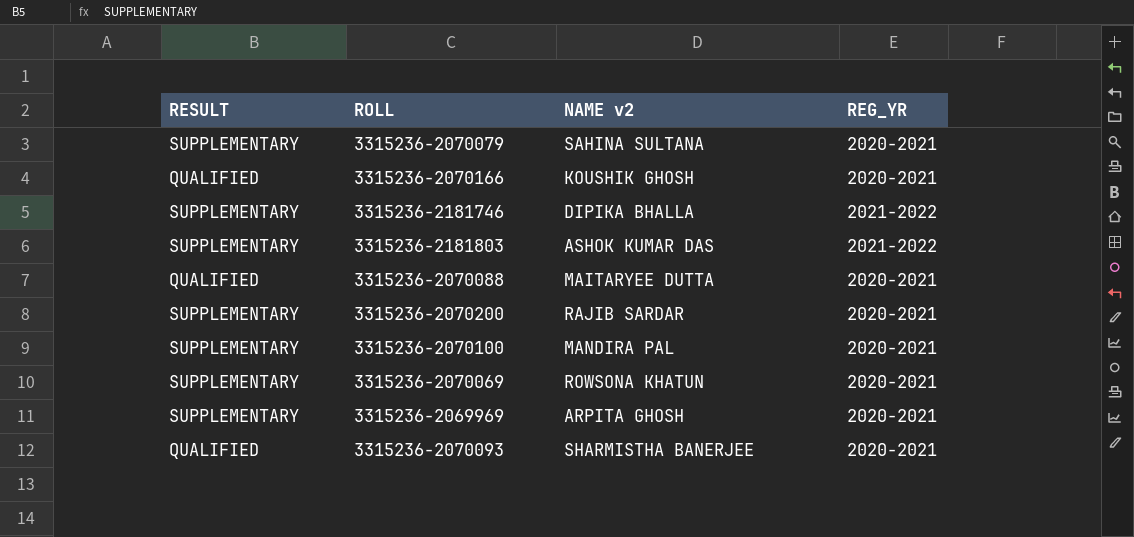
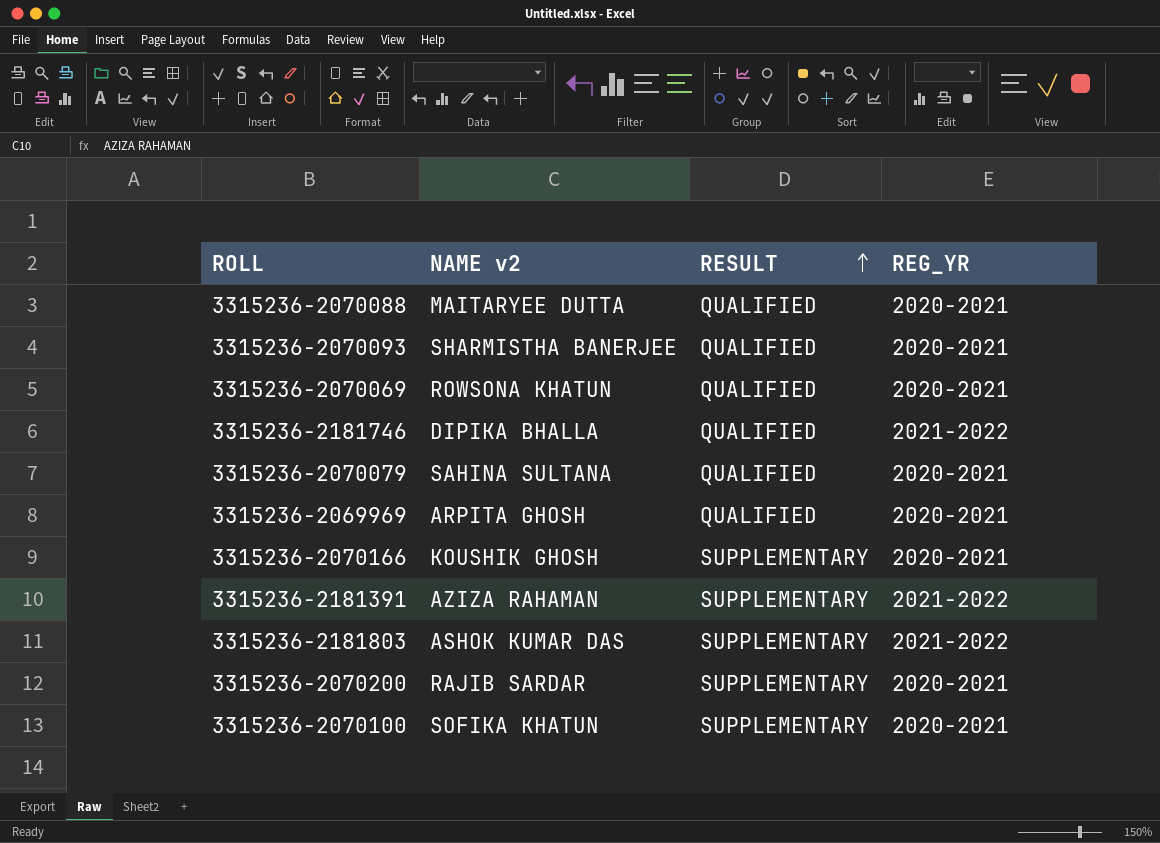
row order: none -> RESULT ascending
column RESULT | position: 1 -> 3
3315236-2070069 | RESULT: SUPPLEMENTARY -> QUALIFIED
3315236-2181746 | RESULT: SUPPLEMENTARY -> QUALIFIED
3315236-2070079 | RESULT: SUPPLEMENTARY -> QUALIFIED
3315236-2069969 | RESULT: SUPPLEMENTARY -> QUALIFIED
3315236-2070166 | RESULT: QUALIFIED -> SUPPLEMENTARY
row 3315236-2181391: none -> AZIZA RAHAMAN | SUPPLEMENTARY | 2021-2022
3315236-2070100 | NAME v2: MANDIRA PAL -> SOFIKA KHATUN

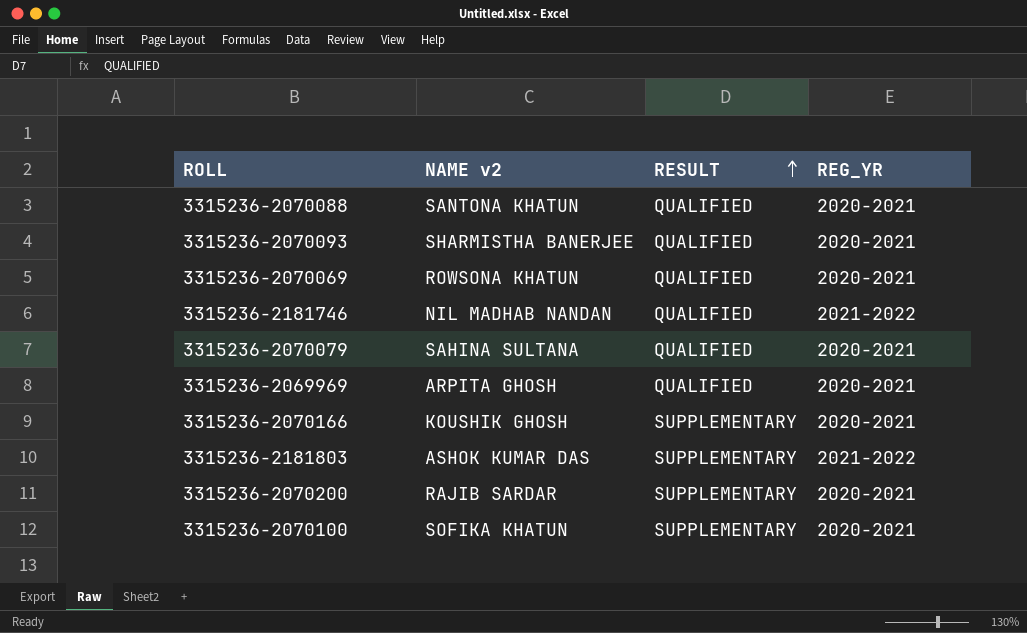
row 3315236-2181391: AZIZA RAHAMAN | SUPPLEMENTARY | 2021-2022 -> none
3315236-2070088 | NAME v2: MAITARYEE DUTTA -> SANTONA KHATUN
3315236-2181746 | NAME v2: DIPIKA BHALLA -> NIL MADHAB NANDAN

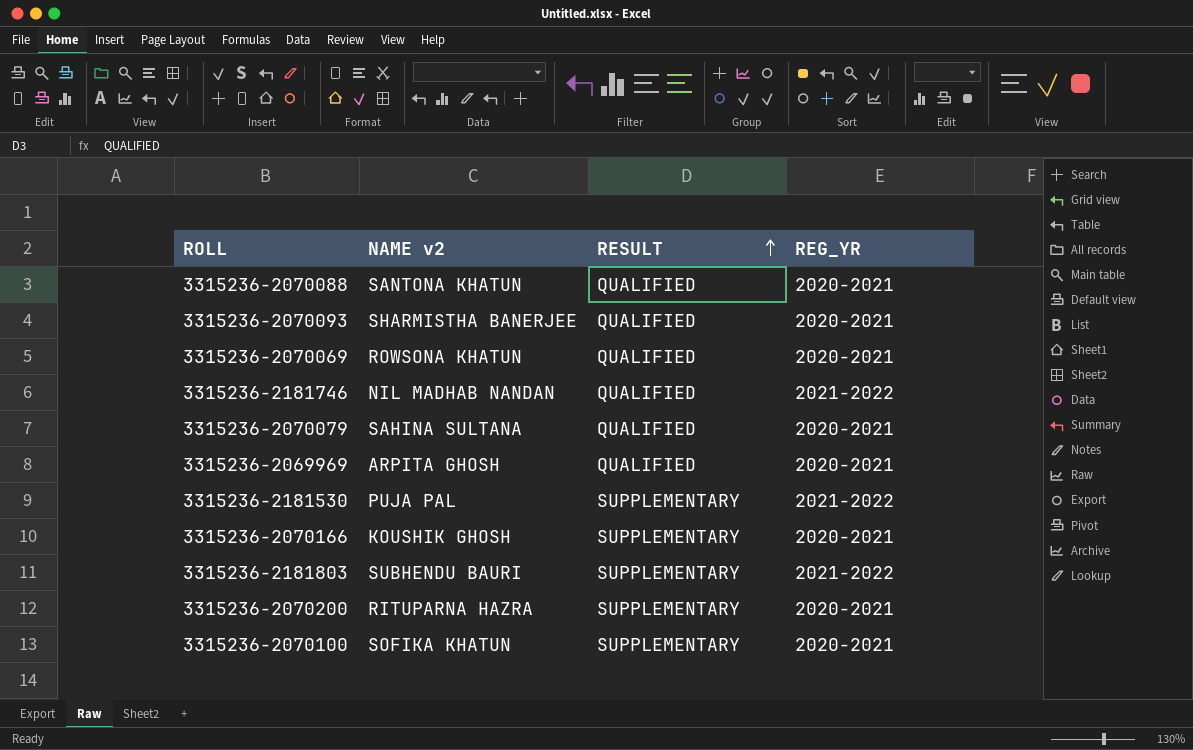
row 3315236-2181530: none -> PUJA PAL | SUPPLEMENTARY | 2021-2022
3315236-2181803 | NAME v2: ASHOK KUMAR DAS -> SUBHENDU BAURI
3315236-2070200 | NAME v2: RAJIB SARDAR -> RITUPARNA HAZRA

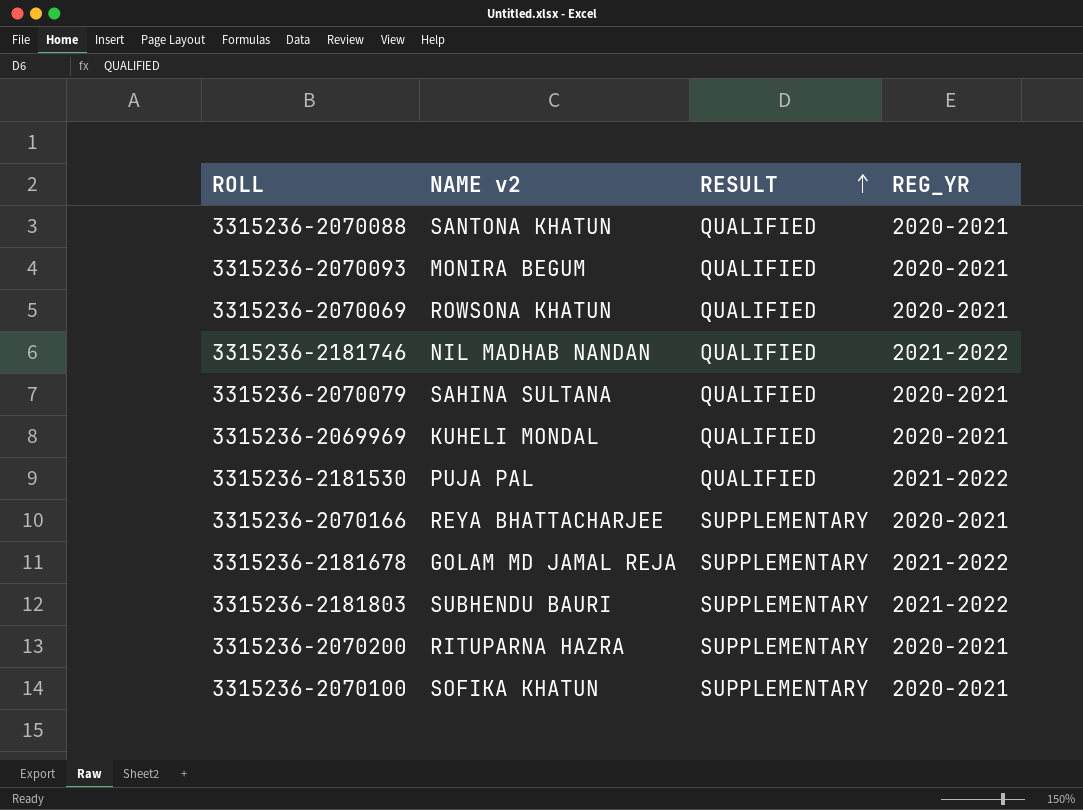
3315236-2070093 | NAME v2: SHARMISTHA BANERJEE -> MONIRA BEGUM
3315236-2069969 | NAME v2: ARPITA GHOSH -> KUHELI MONDAL
3315236-2181530 | RESULT: SUPPLEMENTARY -> QUALIFIED
3315236-2070166 | NAME v2: KOUSHIK GHOSH -> REYA BHATTACHARJEE
row 3315236-2181678: none -> GOLAM MD JAMAL REJA | SUPPLEMENTARY | 2021-2022

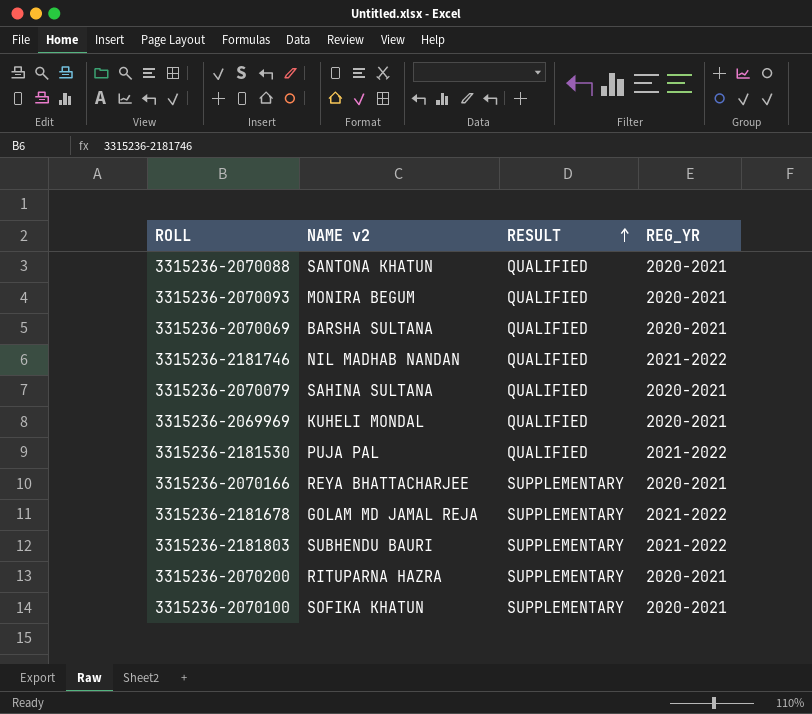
3315236-2070069 | NAME v2: ROWSONA KHATUN -> BARSHA SULTANA

